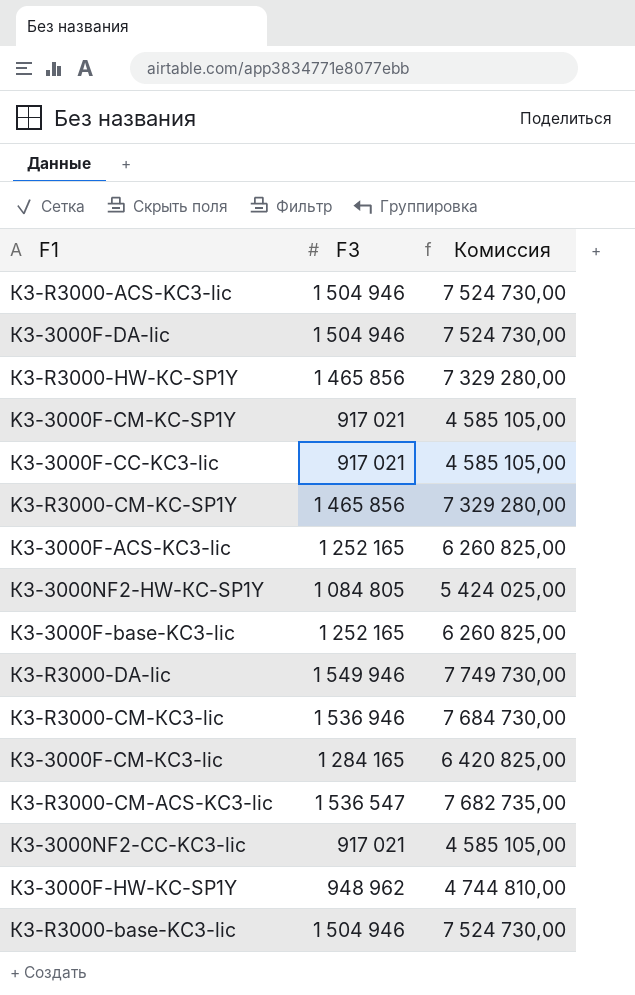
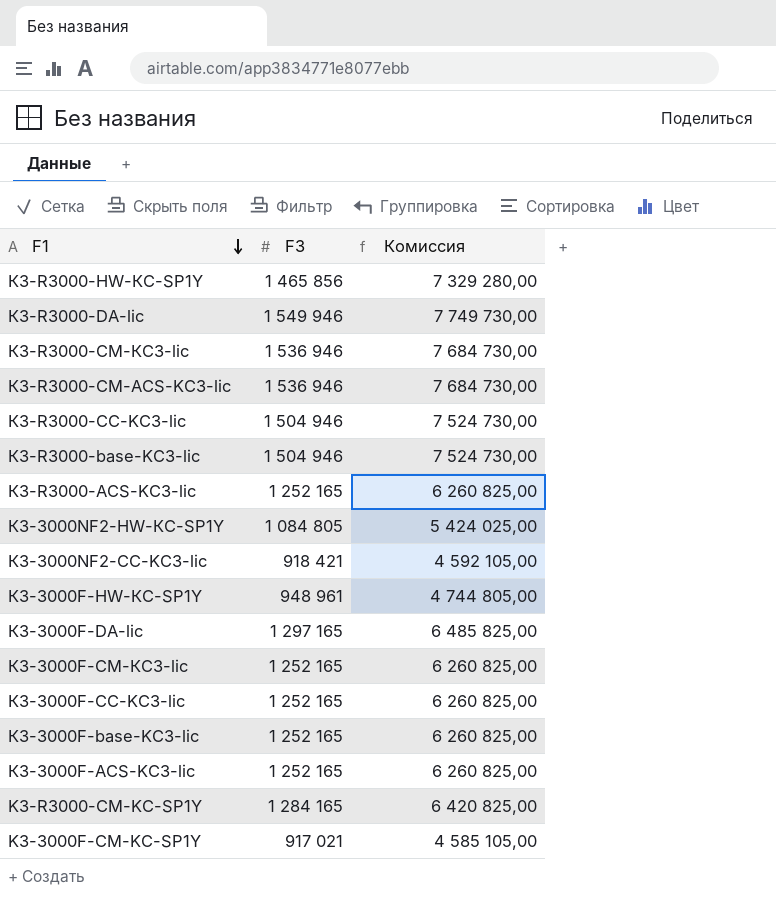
row order: none -> F1 descending
К3-R3000-CM-ACS-KC3-lic | F3: 1 536 547 -> 1 536 946
К3-R3000-CM-ACS-KC3-lic | Комиссия: 7 682 735,00 -> 7 684 730,00
row К3-R3000-CC-KC3-lic: none -> 1 504 946 | 7 524 730,00
К3-R3000-ACS-KC3-lic | F3: 1 504 946 -> 1 252 165
К3-R3000-ACS-KC3-lic | Комиссия: 7 524 730,00 -> 6 260 825,00
К3-3000NF2-CC-KC3-lic | F3: 917 021 -> 918 421
К3-3000NF2-CC-KC3-lic | Комиссия: 4 585 105,00 -> 4 592 105,00
К3-3000F-HW-КС-SP1Y | F3: 948 962 -> 948 961
К3-3000F-HW-КС-SP1Y | Комиссия: 4 744 810,00 -> 4 744 805,00
К3-3000F-DA-lic | F3: 1 504 946 -> 1 297 165
К3-3000F-DA-lic | Комиссия: 7 524 730,00 -> 6 485 825,00
К3-3000F-CM-КС3-lic | F3: 1 284 165 -> 1 252 165
К3-3000F-CM-КС3-lic | Комиссия: 6 420 825,00 -> 6 260 825,00
К3-3000F-CC-KC3-lic | F3: 917 021 -> 1 252 165
К3-3000F-CC-KC3-lic | Комиссия: 4 585 105,00 -> 6 260 825,00
K3-R3000-CM-KC-SP1Y | F3: 1 465 856 -> 1 284 165
K3-R3000-CM-KC-SP1Y | Комиссия: 7 329 280,00 -> 6 420 825,00

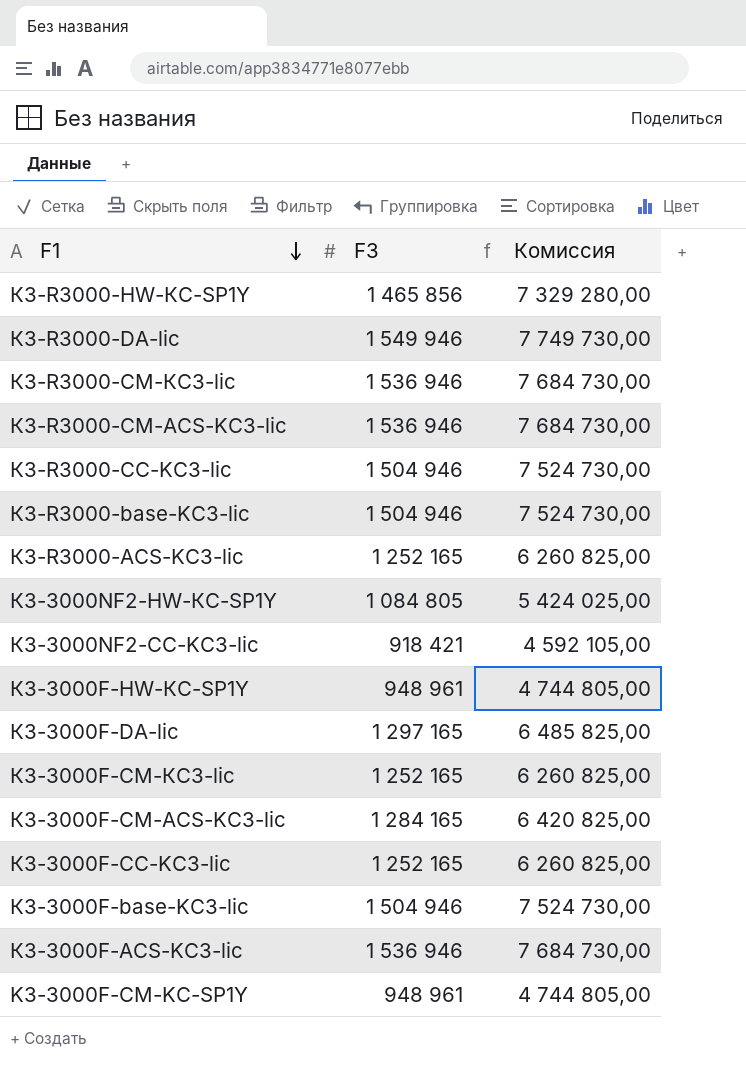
row K3-R3000-CM-KC-SP1Y: 1 284 165 | 6 420 825,00 -> none
row К3-3000F-CM-ACS-KC3-lic: none -> 1 284 165 | 6 420 825,00
К3-3000F-base-KC3-lic | F3: 1 252 165 -> 1 504 946
К3-3000F-base-KC3-lic | Комиссия: 6 260 825,00 -> 7 524 730,00
К3-3000F-ACS-KC3-lic | F3: 1 252 165 -> 1 536 946
К3-3000F-ACS-KC3-lic | Комиссия: 6 260 825,00 -> 7 684 730,00
K3-3000F-CM-KC-SP1Y | F3: 917 021 -> 948 961
K3-3000F-CM-KC-SP1Y | Комиссия: 4 585 105,00 -> 4 744 805,00

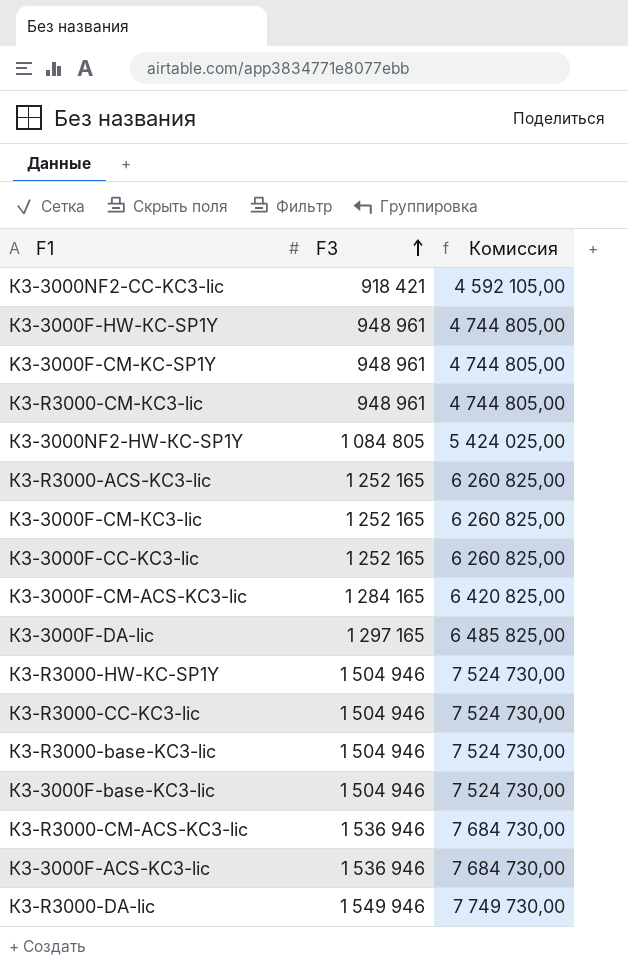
row order: F1 descending -> F3 ascending
К3-R3000-CM-КС3-lic | F3: 1 536 946 -> 948 961
К3-R3000-CM-КС3-lic | Комиссия: 7 684 730,00 -> 4 744 805,00
К3-R3000-HW-КС-SP1Y | F3: 1 465 856 -> 1 504 946
К3-R3000-HW-КС-SP1Y | Комиссия: 7 329 280,00 -> 7 524 730,00

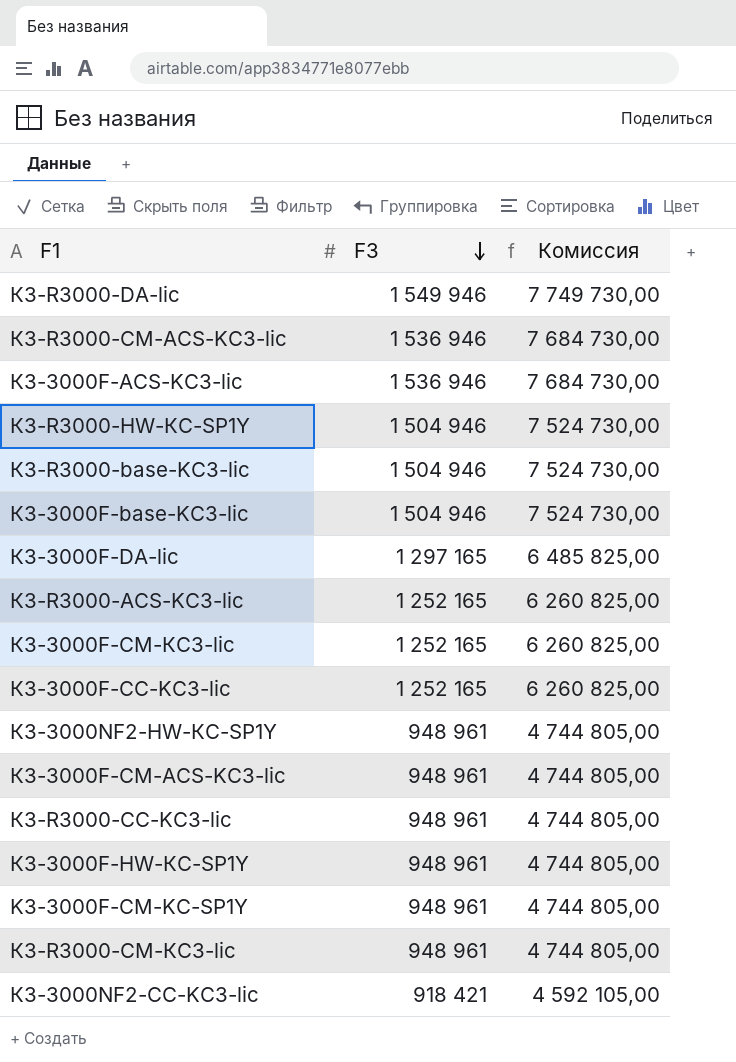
row order: F3 ascending -> F3 descending
К3-3000NF2-HW-КС-SP1Y | F3: 1 084 805 -> 948 961
К3-3000NF2-HW-КС-SP1Y | Комиссия: 5 424 025,00 -> 4 744 805,00
К3-3000F-CM-ACS-KC3-lic | F3: 1 284 165 -> 948 961
К3-3000F-CM-ACS-KC3-lic | Комиссия: 6 420 825,00 -> 4 744 805,00
К3-R3000-CC-KC3-lic | F3: 1 504 946 -> 948 961
К3-R3000-CC-KC3-lic | Комиссия: 7 524 730,00 -> 4 744 805,00

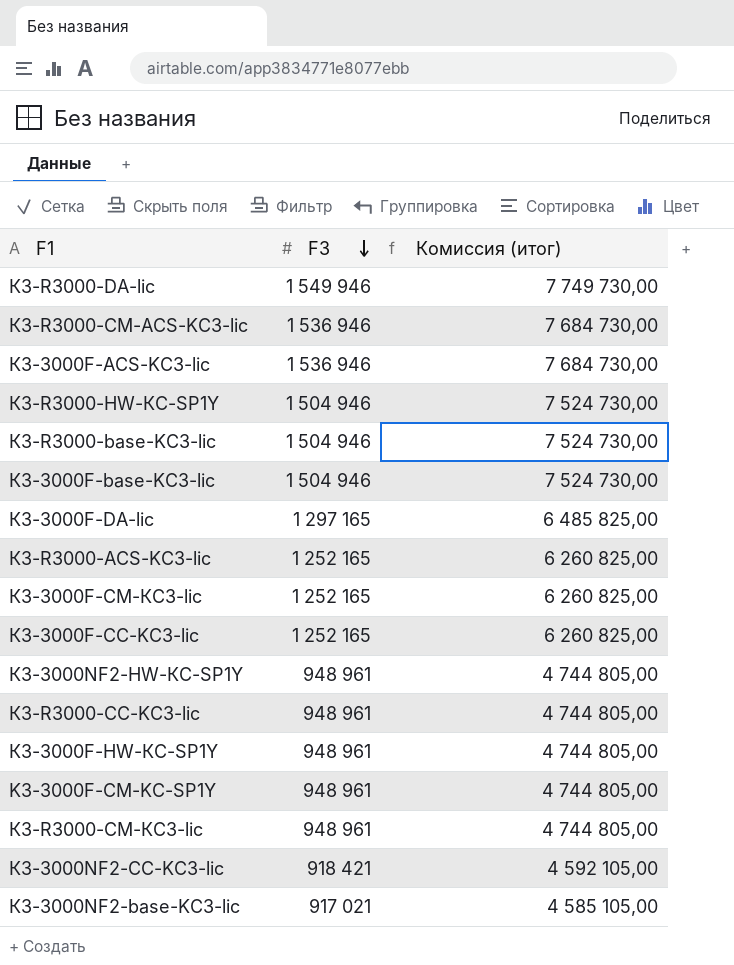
column name: Комиссия -> Комиссия (итог)
row К3-3000F-CM-ACS-KC3-lic: 948 961 | 4 744 805,00 -> none
row К3-3000NF2-base-KC3-lic: none -> 917 021 | 4 585 105,00

